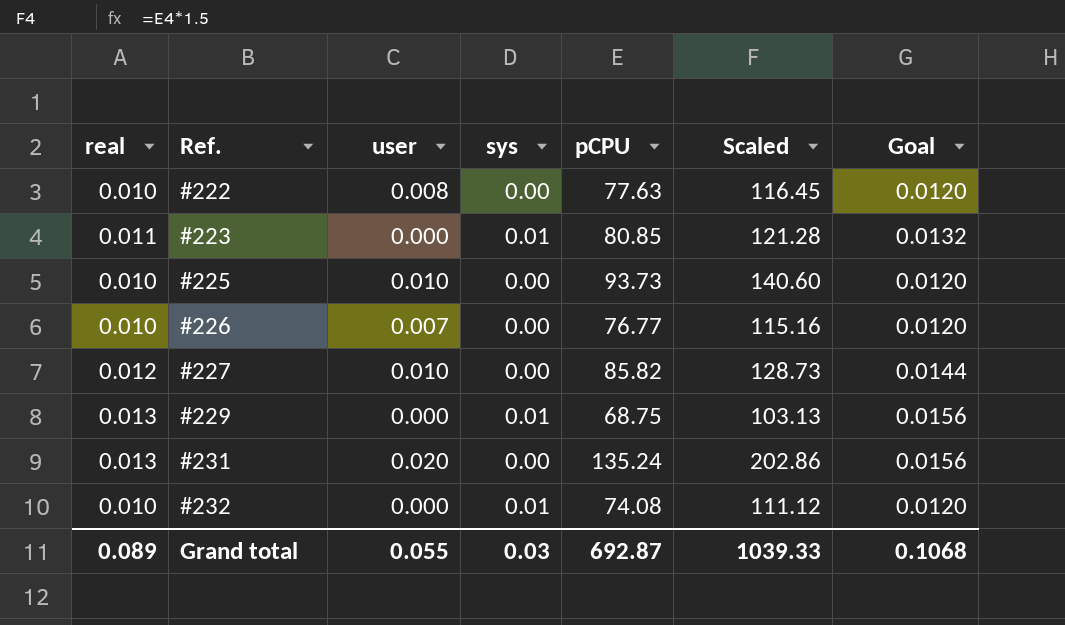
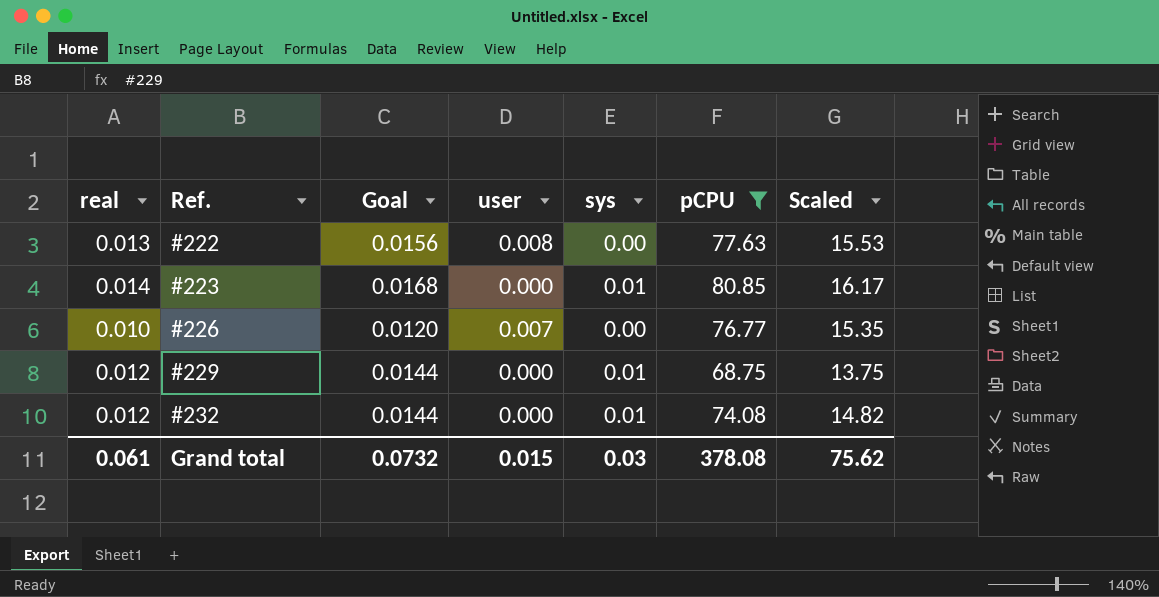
filter: none -> pCPU <= 80.85
column Goal | position: 7 -> 3
column Scaled | formula: [pCPU] * 1.5 -> [pCPU] * 0.2
#222 | real: 0.010 -> 0.013
#222 | Goal: 0.0120 -> 0.0156
#223 | real: 0.011 -> 0.014
#223 | Goal: 0.0132 -> 0.0168
#229 | real: 0.013 -> 0.012
#229 | Goal: 0.0156 -> 0.0144
#232 | real: 0.010 -> 0.012
#232 | Goal: 0.0120 -> 0.0144
Grand total | real: 0.089 -> 0.061
Grand total | Goal: 0.1068 -> 0.0732
Grand total | user: 0.055 -> 0.015
Grand total | pCPU: 692.87 -> 378.08
Grand total | Scaled: 1039.33 -> 75.62

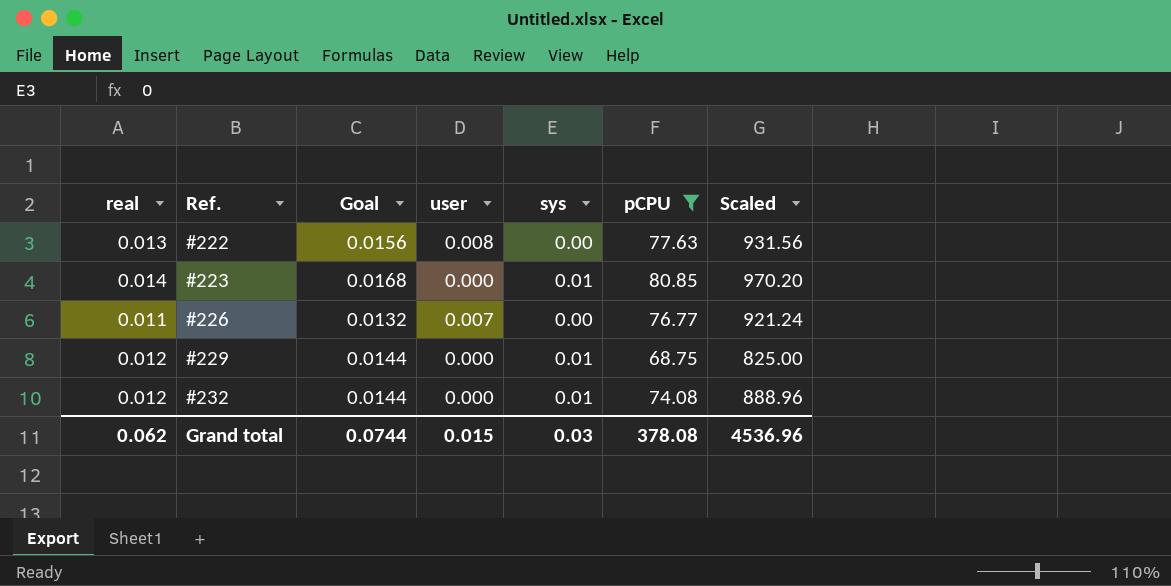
column Scaled | formula: [pCPU] * 0.2 -> [pCPU] * 12
#226 | real: 0.010 -> 0.011
#226 | Goal: 0.0120 -> 0.0132
Grand total | real: 0.061 -> 0.062
Grand total | Goal: 0.0732 -> 0.0744
Grand total | Scaled: 75.62 -> 4536.96

